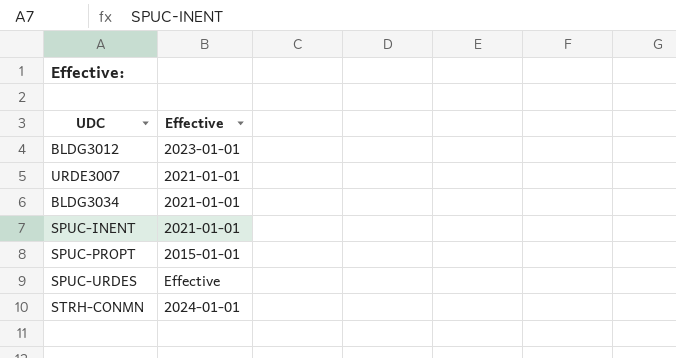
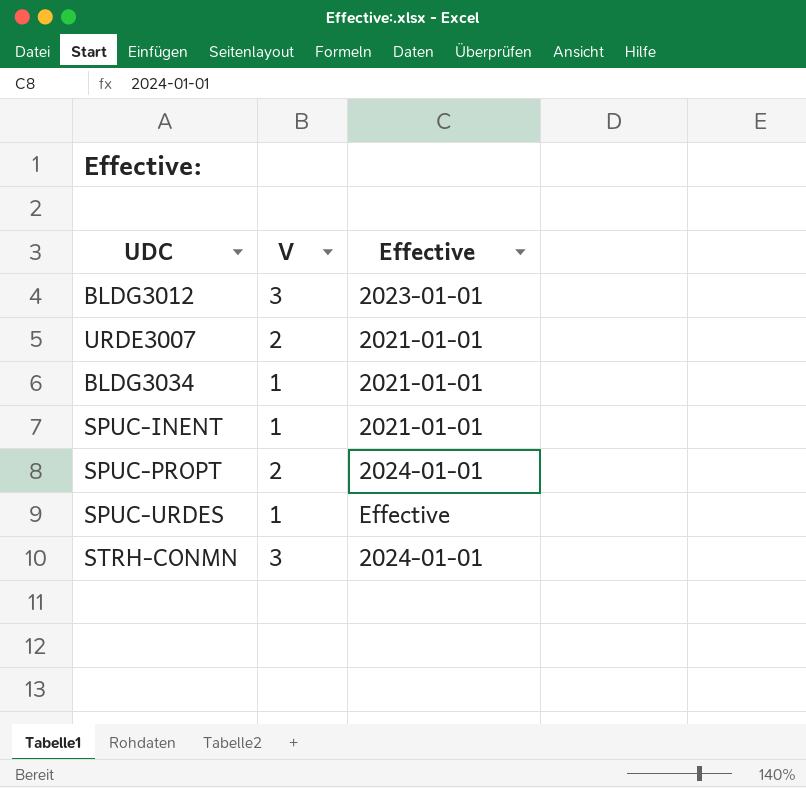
column V | position: none -> 2
SPUC-PROPT | Effective: 2015-01-01 -> 2024-01-01

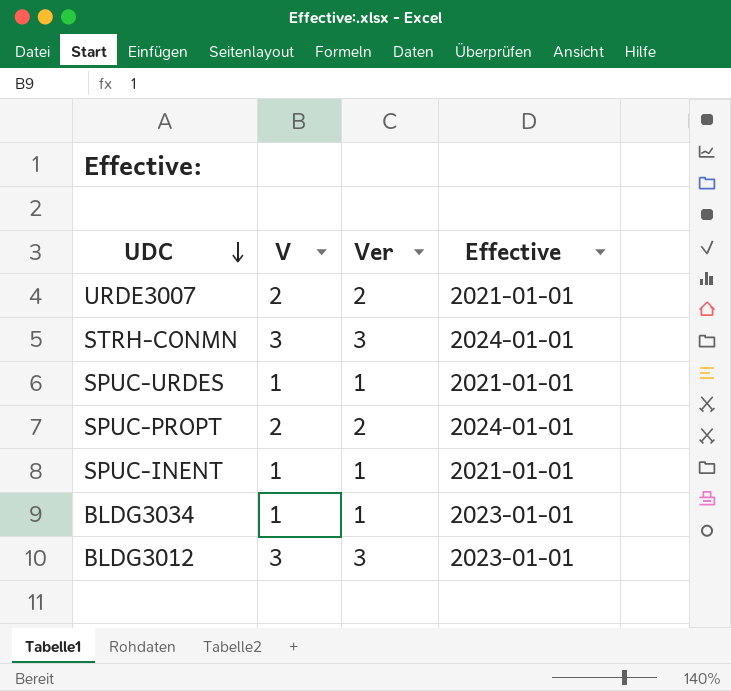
row order: none -> UDC descending
column Ver | position: none -> 3
SPUC-URDES | Effective: Effective -> 2021-01-01
BLDG3034 | Effective: 2021-01-01 -> 2023-01-01

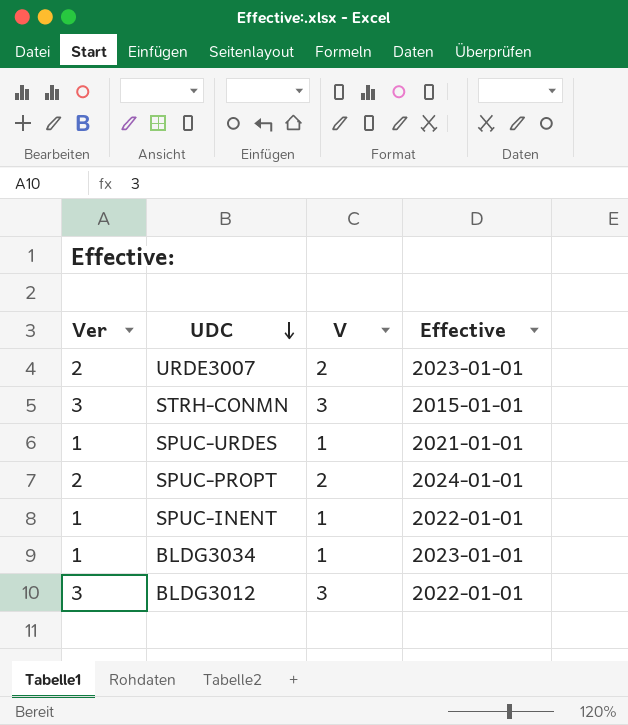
column Ver | position: 3 -> 1
URDE3007 | Effective: 2021-01-01 -> 2023-01-01
STRH-CONMN | Effective: 2024-01-01 -> 2015-01-01
SPUC-INENT | Effective: 2021-01-01 -> 2022-01-01
BLDG3012 | Effective: 2023-01-01 -> 2022-01-01

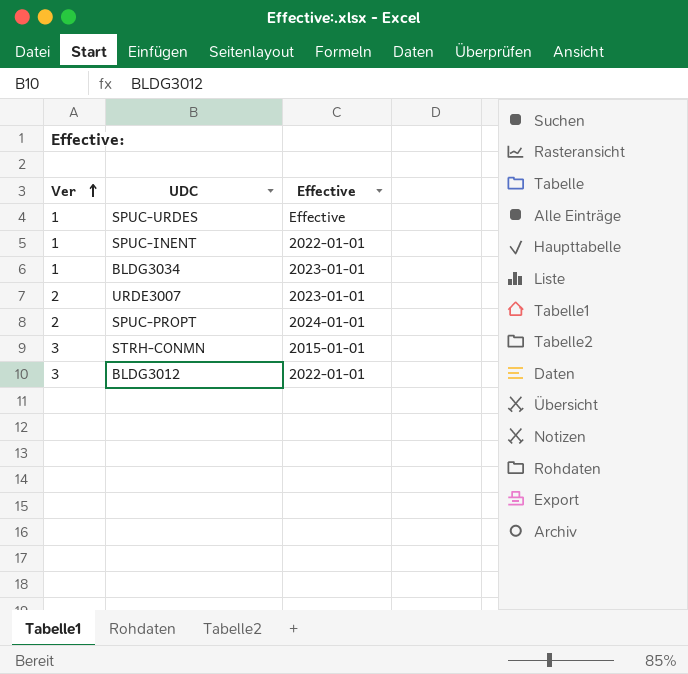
row order: UDC descending -> Ver ascending
column V | position: 3 -> none
SPUC-URDES | Effective: 2021-01-01 -> Effective

